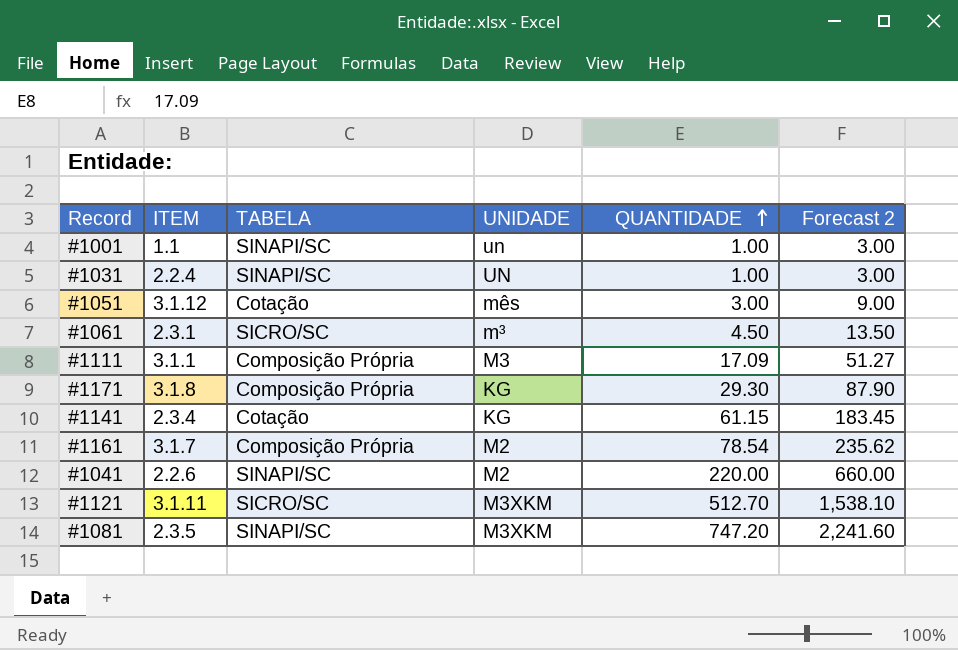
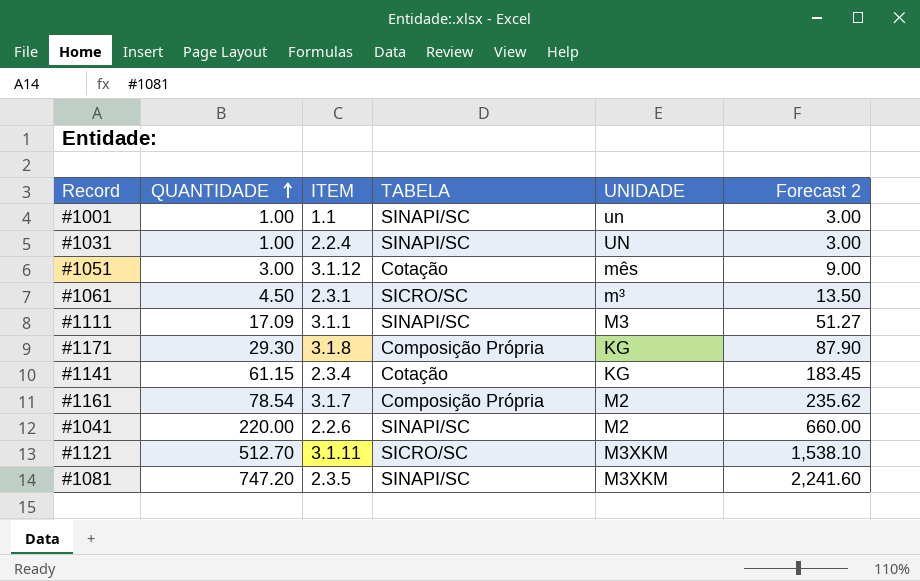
column QUANTIDADE | position: 5 -> 2
#1111 | TABELA: Composição Própria -> SINAPI/SC

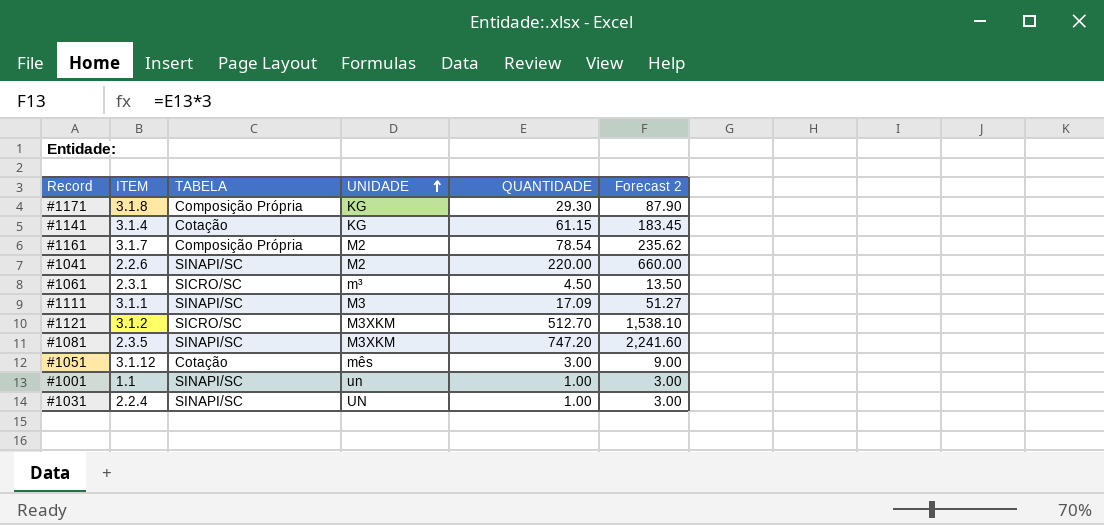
row order: QUANTIDADE ascending -> UNIDADE ascending
column QUANTIDADE | position: 2 -> 5
#1141 | ITEM: 2.3.4 -> 3.1.4
#1121 | ITEM: 3.1.11 -> 3.1.2

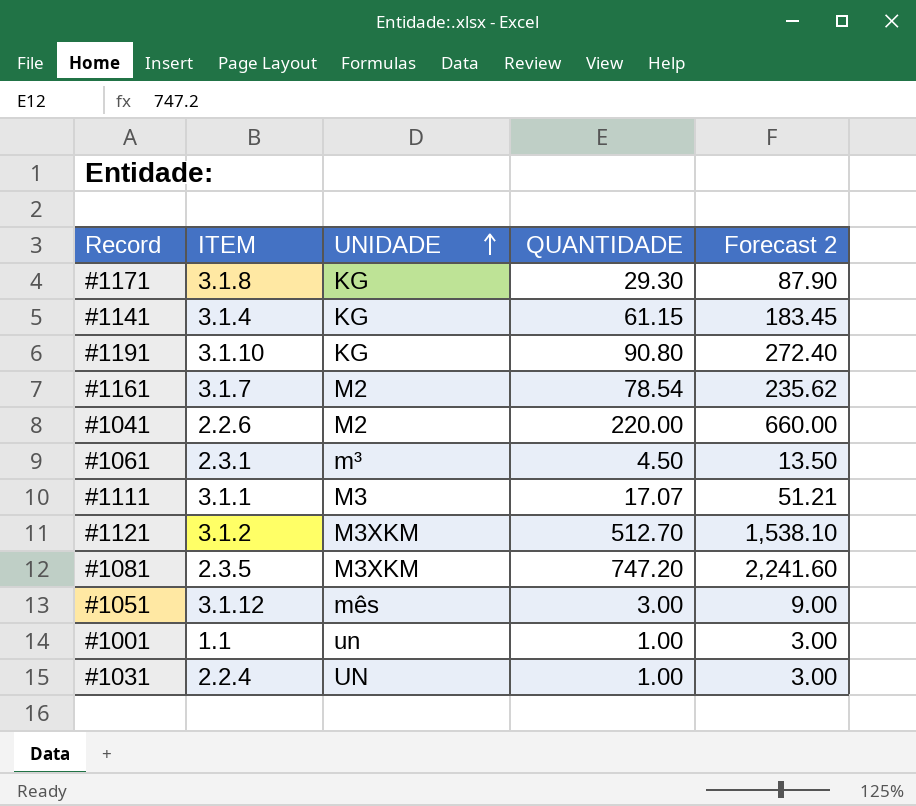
column TABELA | position: 3 -> none
row #1191: none -> 3.1.10 | KG | 90.80 | 272.40
#1111 | QUANTIDADE: 17.09 -> 17.07
#1111 | Forecast 2: 51.27 -> 51.21

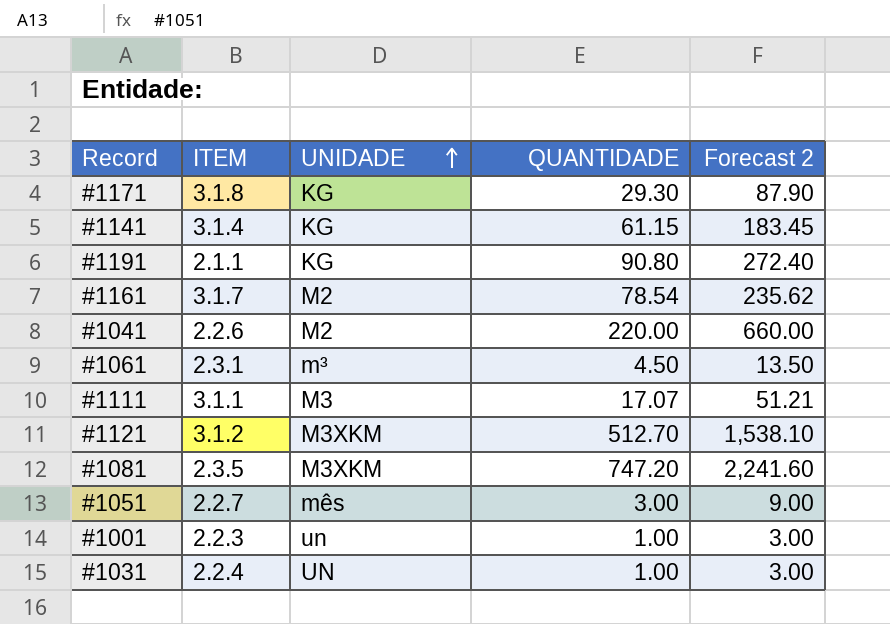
#1191 | ITEM: 3.1.10 -> 2.1.1
#1051 | ITEM: 3.1.12 -> 2.2.7
#1001 | ITEM: 1.1 -> 2.2.3

